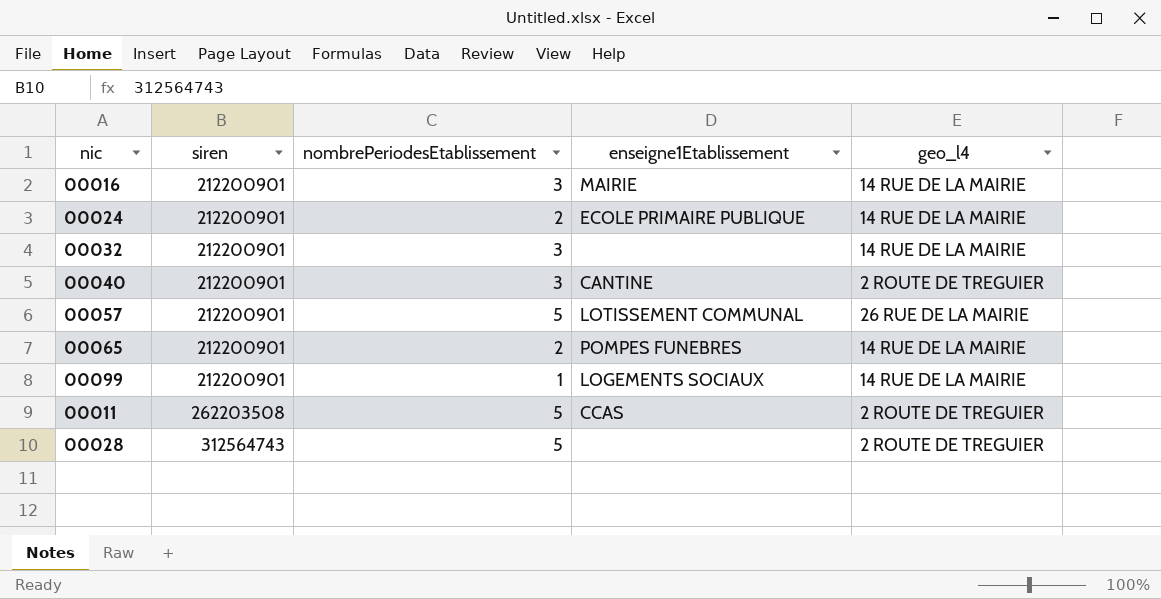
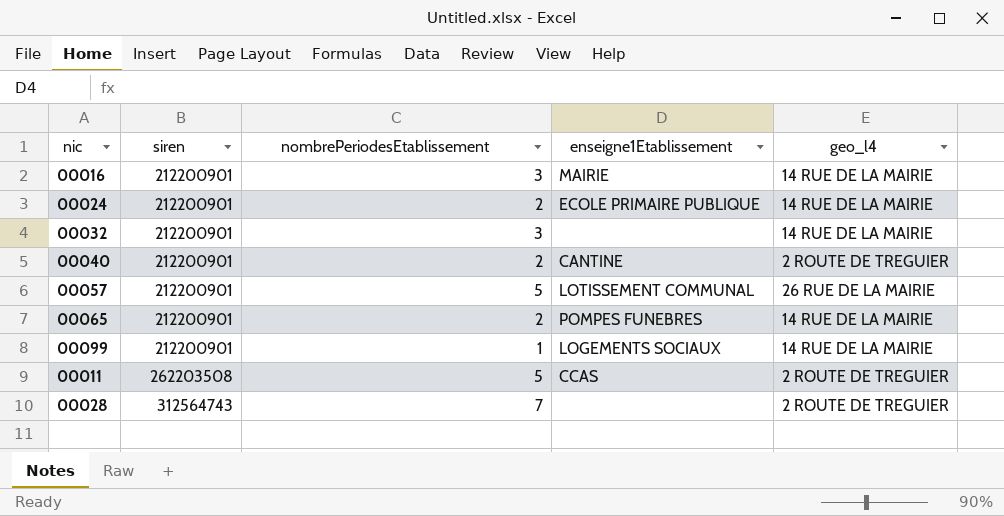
00040 | nombrePeriodesEtablissement: 3 -> 2
00028 | nombrePeriodesEtablissement: 5 -> 7

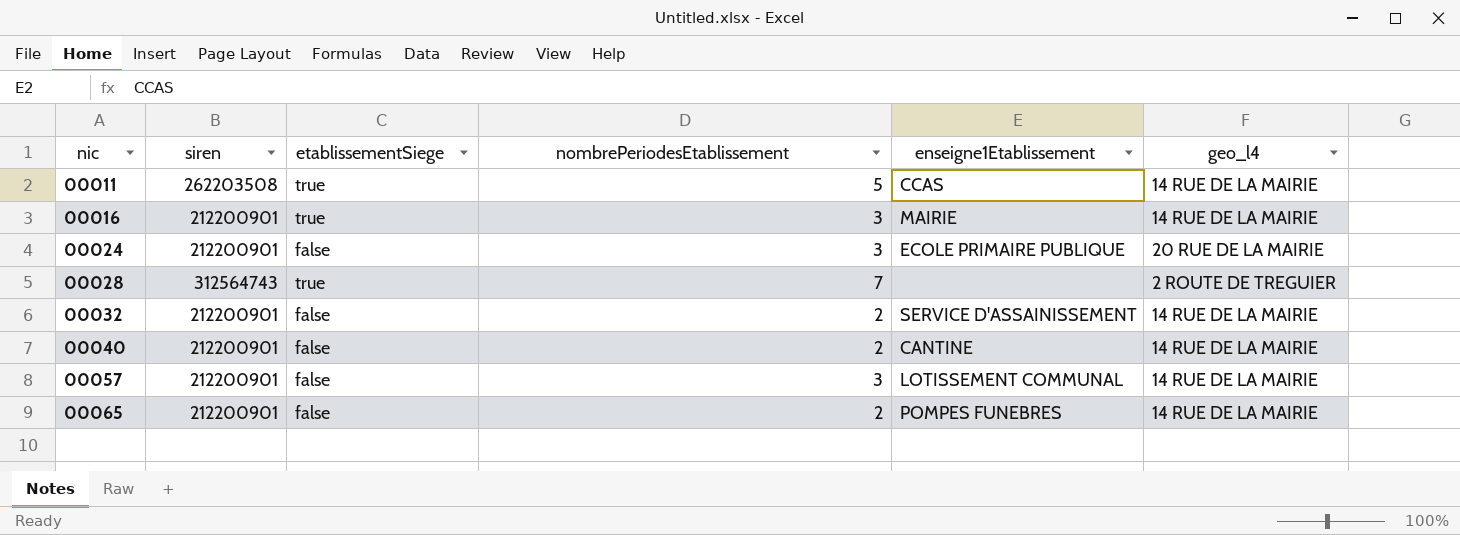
row order: siren ascending -> nic ascending
column etablissementSiege | position: none -> 3
row 00099: 212200901 | 1 | LOGEMENTS SOCIAUX | 14 RUE DE LA MAIRIE -> none
00011 | geo_l4: 2 ROUTE DE TREGUIER -> 14 RUE DE LA MAIRIE
00024 | nombrePeriodesEtablissement: 2 -> 3
00024 | geo_l4: 14 RUE DE LA MAIRIE -> 20 RUE DE LA MAIRIE
00032 | nombrePeriodesEtablissement: 3 -> 2
00032 | enseigne1Etablissement: none -> SERVICE D'ASSAINISSEMENT
00040 | geo_l4: 2 ROUTE DE TREGUIER -> 14 RUE DE LA MAIRIE
00057 | nombrePeriodesEtablissement: 5 -> 3
00057 | geo_l4: 26 RUE DE LA MAIRIE -> 14 RUE DE LA MAIRIE

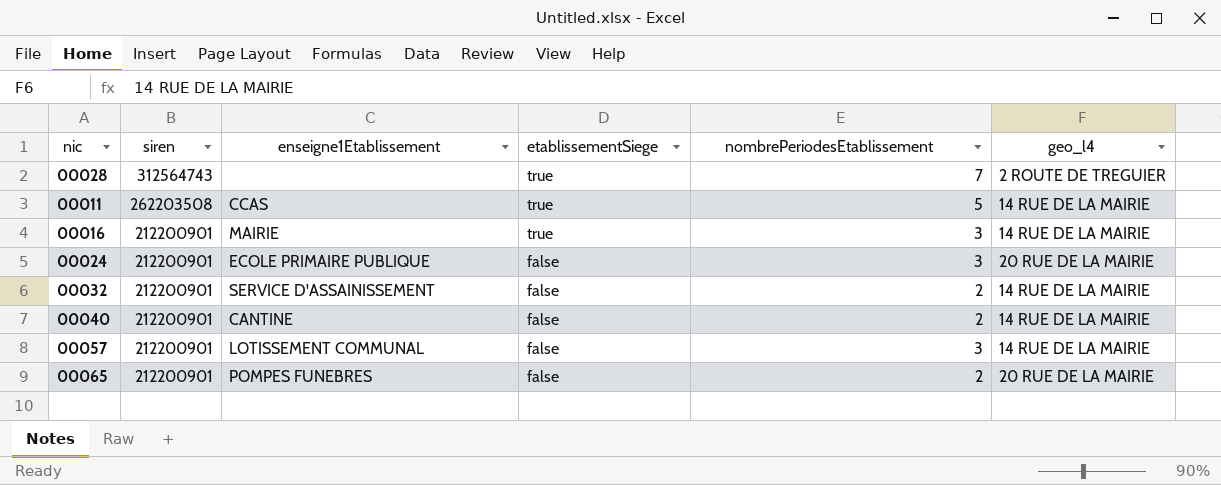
row order: nic ascending -> siren descending
column enseigne1Etablissement | position: 5 -> 3
00065 | geo_l4: 14 RUE DE LA MAIRIE -> 20 RUE DE LA MAIRIE

